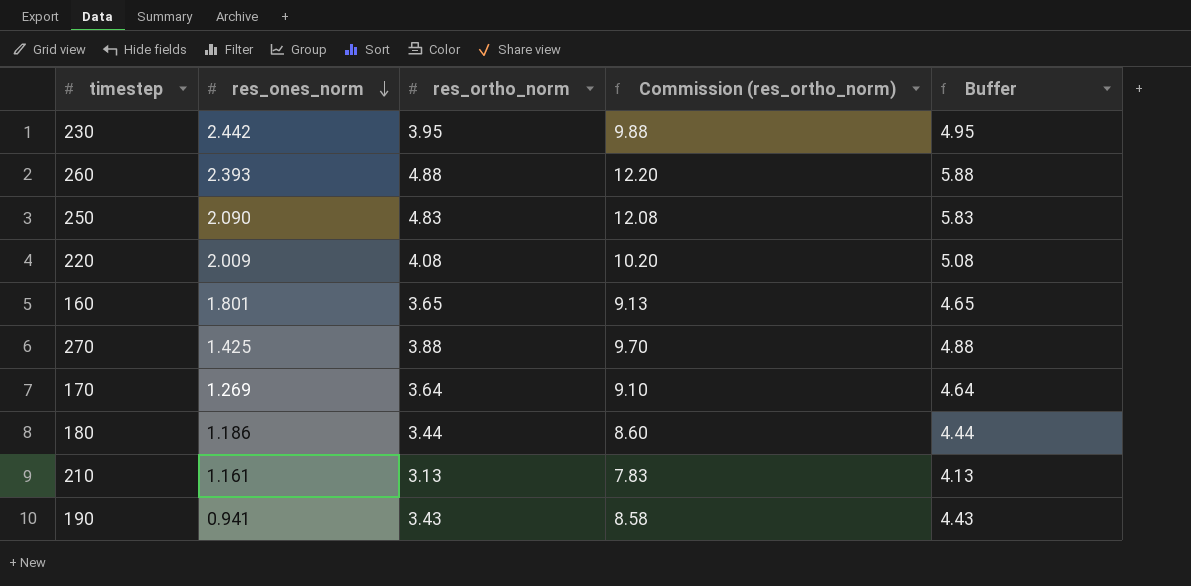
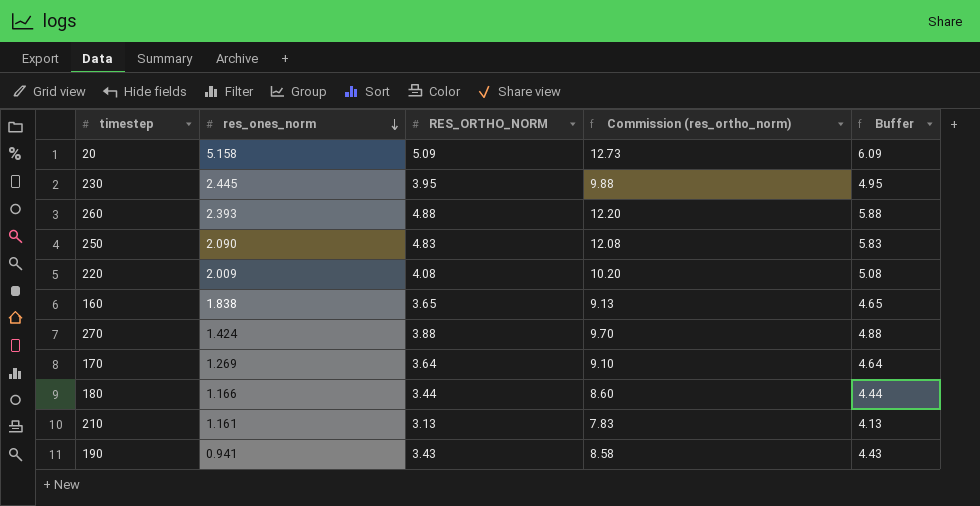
column name: res_ortho_norm -> RES_ORTHO_NORM
row 20: none -> 5.158 | 5.09 | 12.73 | 6.09
230 | res_ones_norm: 2.442 -> 2.445
160 | res_ones_norm: 1.801 -> 1.838
270 | res_ones_norm: 1.425 -> 1.424
180 | res_ones_norm: 1.186 -> 1.166

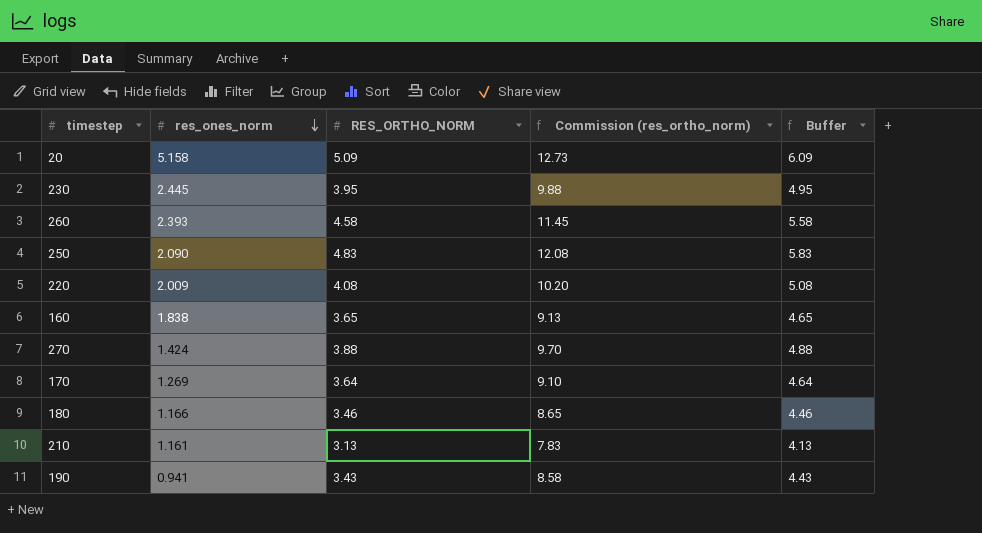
260 | RES_ORTHO_NORM: 4.88 -> 4.58
260 | Commission (res_ortho_norm): 12.20 -> 11.45
260 | Buffer: 5.88 -> 5.58
180 | RES_ORTHO_NORM: 3.44 -> 3.46
180 | Commission (res_ortho_norm): 8.60 -> 8.65
180 | Buffer: 4.44 -> 4.46

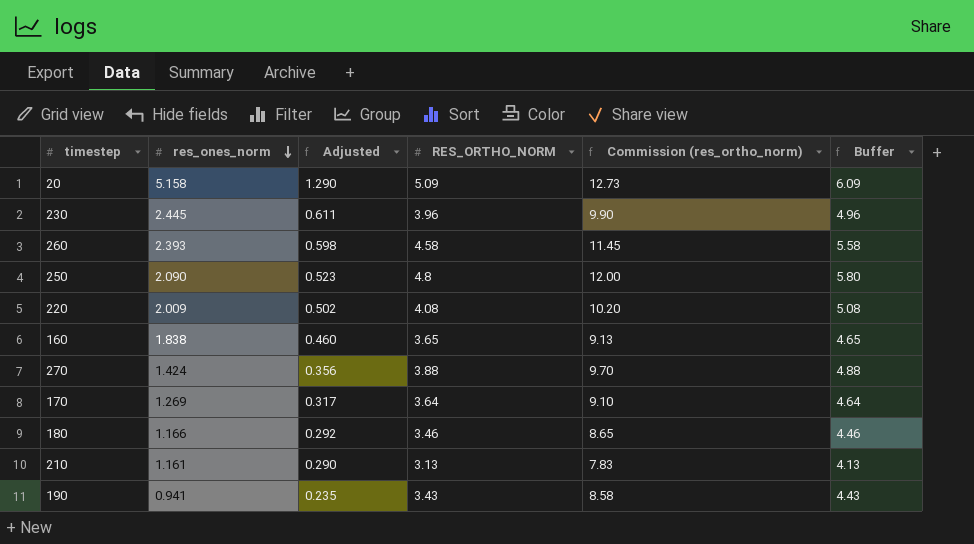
column Adjusted | formula: none -> [res_ones_norm] * 0.25
230 | RES_ORTHO_NORM: 3.95 -> 3.96
230 | Commission (res_ortho_norm): 9.88 -> 9.90
230 | Buffer: 4.95 -> 4.96
250 | RES_ORTHO_NORM: 4.83 -> 4.8
250 | Commission (res_ortho_norm): 12.08 -> 12.00
250 | Buffer: 5.83 -> 5.80

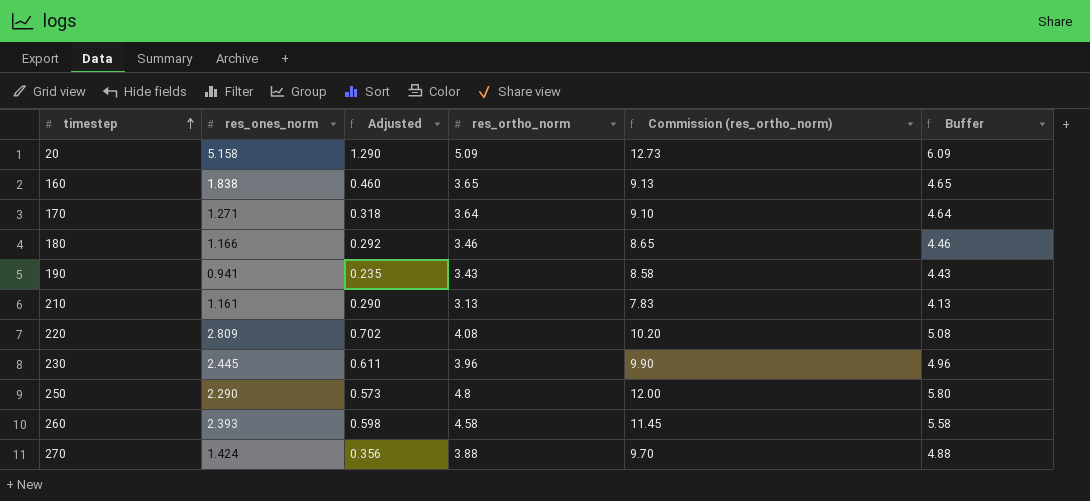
row order: res_ones_norm descending -> timestep ascending
column name: RES_ORTHO_NORM -> res_ortho_norm
170 | res_ones_norm: 1.269 -> 1.271
170 | Adjusted: 0.317 -> 0.318
220 | res_ones_norm: 2.009 -> 2.809
220 | Adjusted: 0.502 -> 0.702
250 | res_ones_norm: 2.090 -> 2.290
250 | Adjusted: 0.523 -> 0.573

